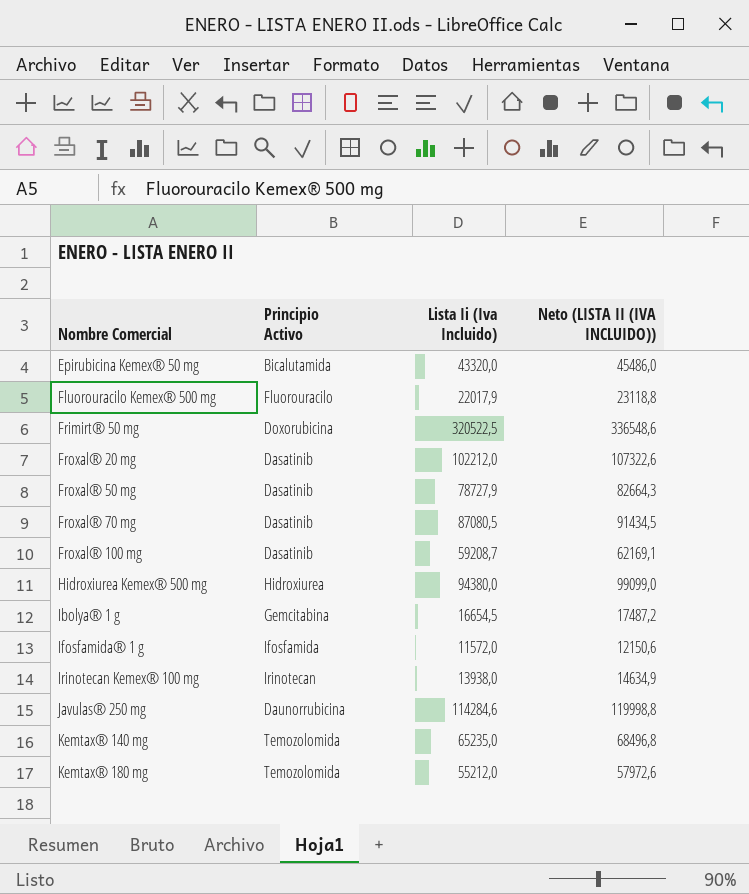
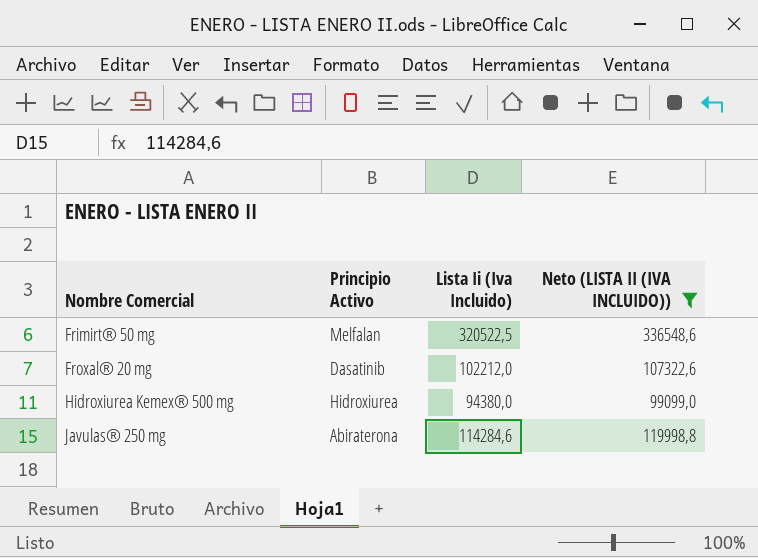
filter: none -> Neto (LISTA II (IVA INCLUIDO)) >= 99099,0
Frimirt® 50 mg | Principio Activo: Doxorubicina -> Melfalan
Javulas® 250 mg | Principio Activo: Daunorrubicina -> Abiraterona

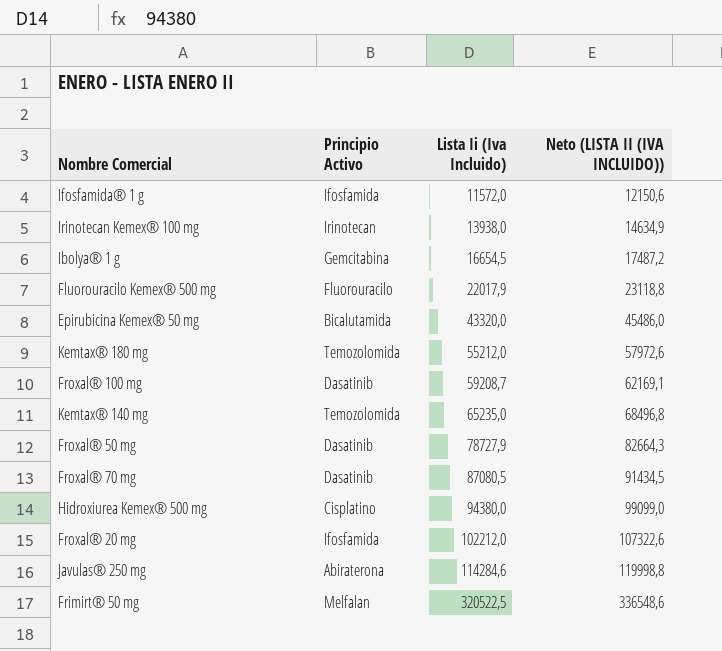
filter: Neto (LISTA II (IVA INCLUIDO)) >= 99099,0 -> none
row order: Nombre Comercial ascending -> Lista Ii (Iva Incluido) ascending
Hidroxiurea Kemex® 500 mg | Principio Activo: Hidroxiurea -> Cisplatino
Froxal® 20 mg | Principio Activo: Dasatinib -> Ifosfamida

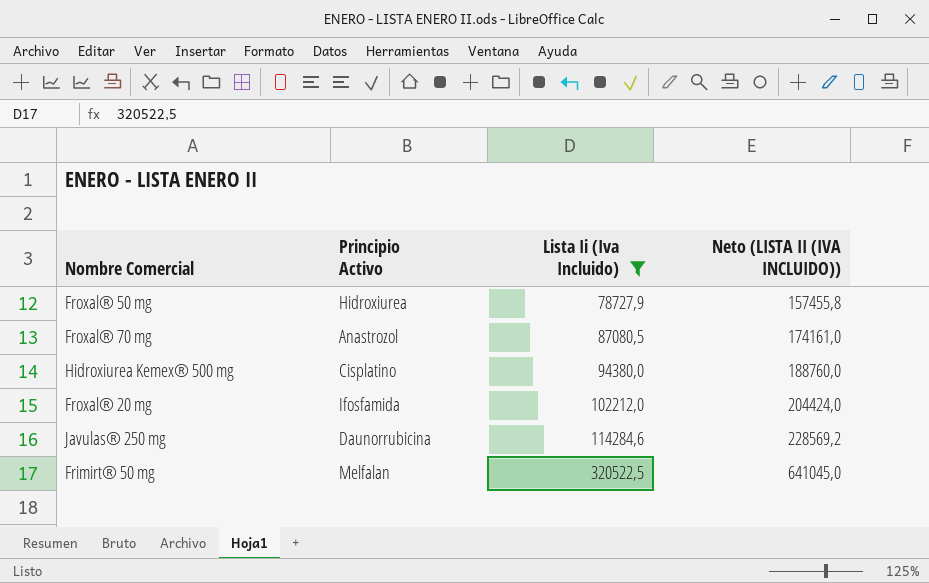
filter: none -> Lista Ii (Iva Incluido) >= 78727,9
column Neto (LISTA II (IVA INCLUIDO)) | formula: [Lista Ii (Iva Incluido)] * 1,05 -> [Lista Ii (Iva Incluido)] * 2
Froxal® 50 mg | Principio Activo: Dasatinib -> Hidroxiurea
Froxal® 70 mg | Principio Activo: Dasatinib -> Anastrozol
Javulas® 250 mg | Principio Activo: Abiraterona -> Daunorrubicina

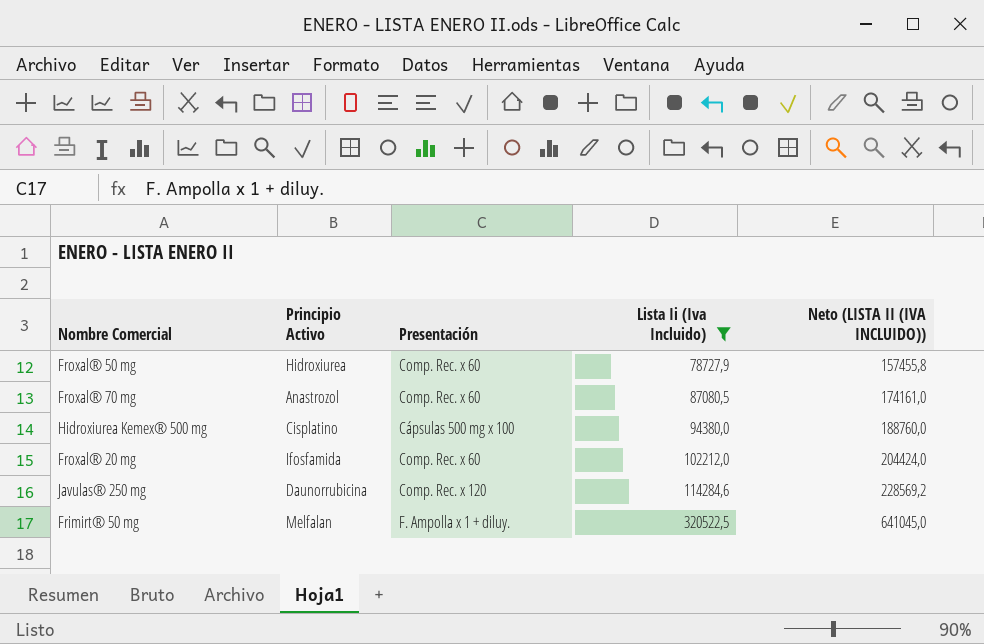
column Presentación | position: none -> 3

